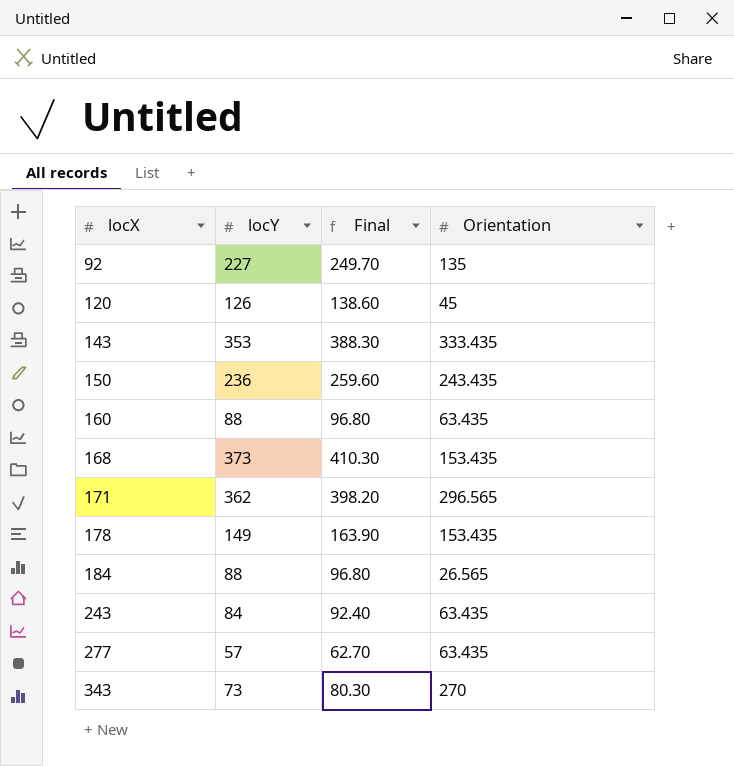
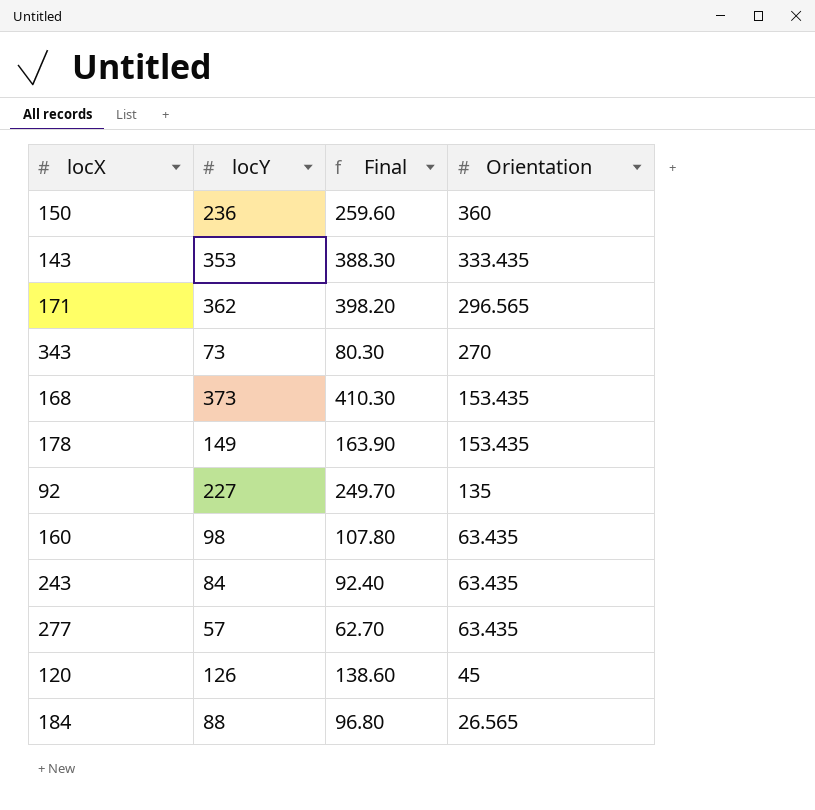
row order: locX ascending -> Orientation descending
150 | Orientation: 243.435 -> 360
160 | locY: 88 -> 98
160 | Final: 96.80 -> 107.80

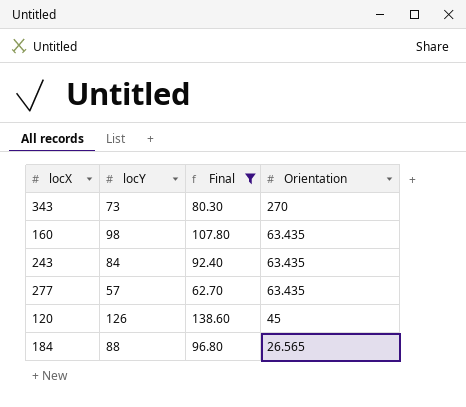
filter: none -> Final <= 138.60

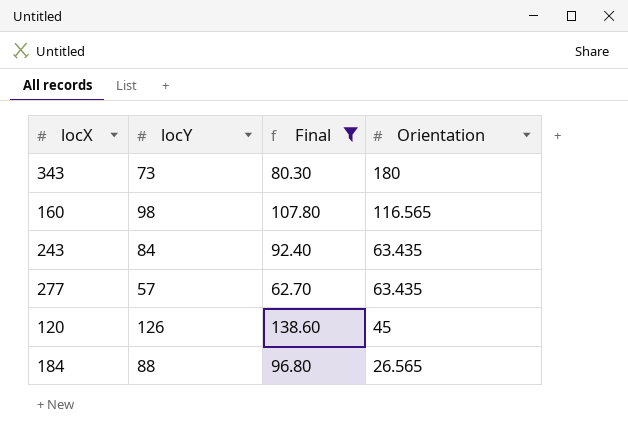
343 | Orientation: 270 -> 180
160 | Orientation: 63.435 -> 116.565

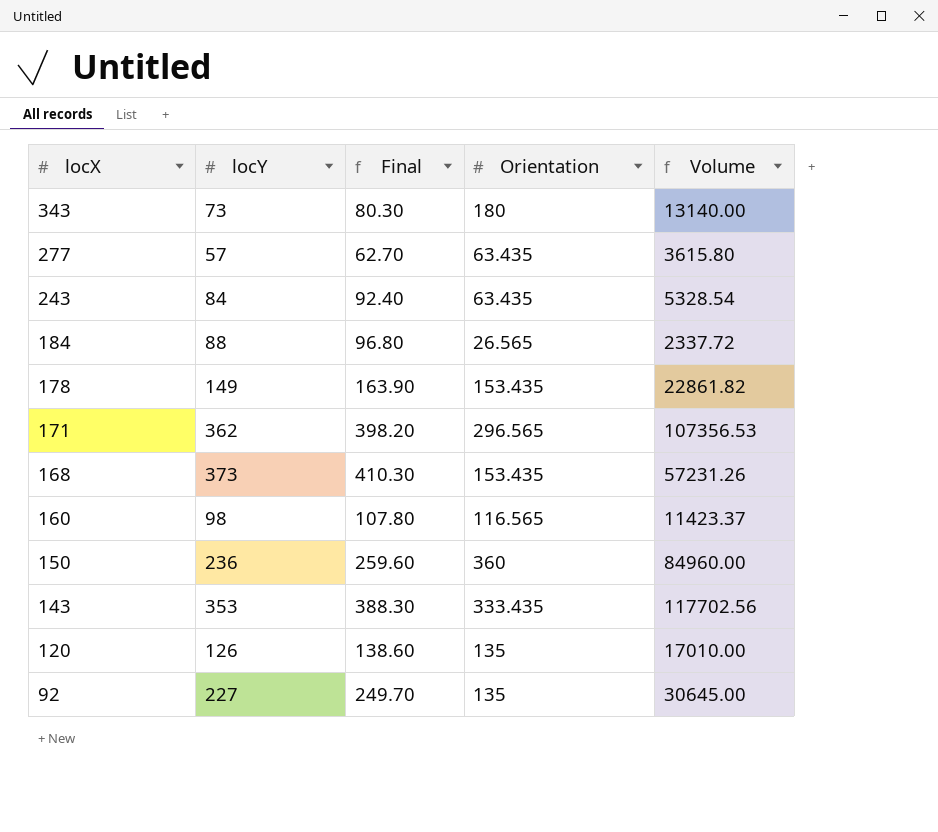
filter: Final <= 138.60 -> none
row order: Orientation descending -> locX descending
column Volume | formula: none -> [locY] * [Orientation]
120 | Orientation: 45 -> 135

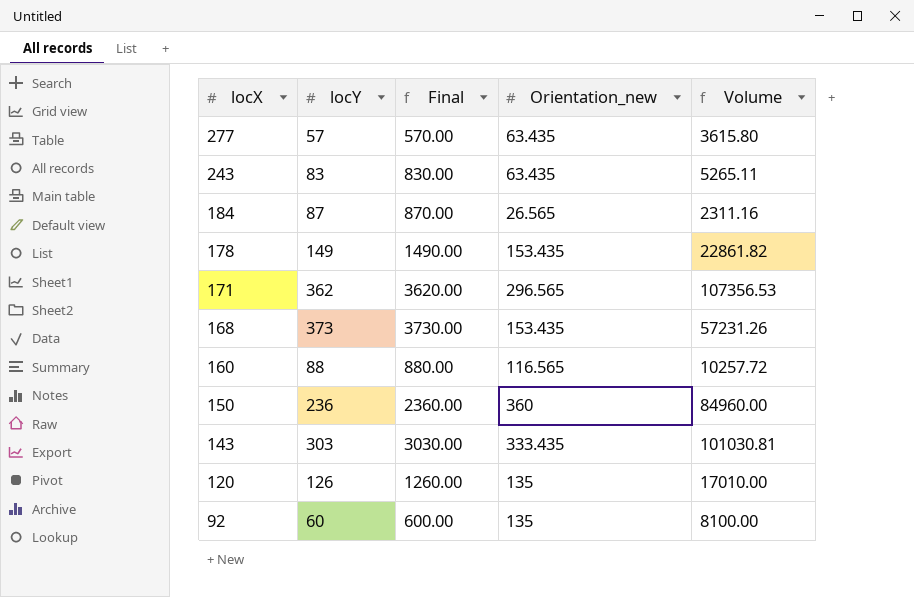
column Final | formula: [locY] * 1.1 -> [locY] * 10
column name: Orientation -> Orientation_new
row 343: 73 | 80.30 | 180 | 13140.00 -> none
243 | locY: 84 -> 83
243 | Volume: 5328.54 -> 5265.11
184 | locY: 88 -> 87
184 | Volume: 2337.72 -> 2311.16
160 | locY: 98 -> 88
160 | Volume: 11423.37 -> 10257.72
143 | locY: 353 -> 303
143 | Volume: 117702.56 -> 101030.81
92 | locY: 227 -> 60
92 | Volume: 30645.00 -> 8100.00

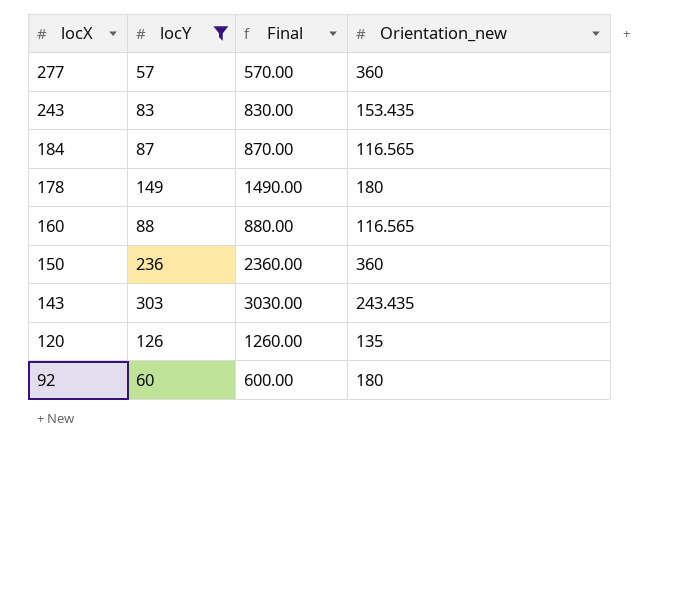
filter: none -> locY <= 303
column Volume | formula: [locY] * [Orientation_new] -> none
277 | Orientation_new: 63.435 -> 360
243 | Orientation_new: 63.435 -> 153.435
184 | Orientation_new: 26.565 -> 116.565
178 | Orientation_new: 153.435 -> 180
143 | Orientation_new: 333.435 -> 243.435
92 | Orientation_new: 135 -> 180

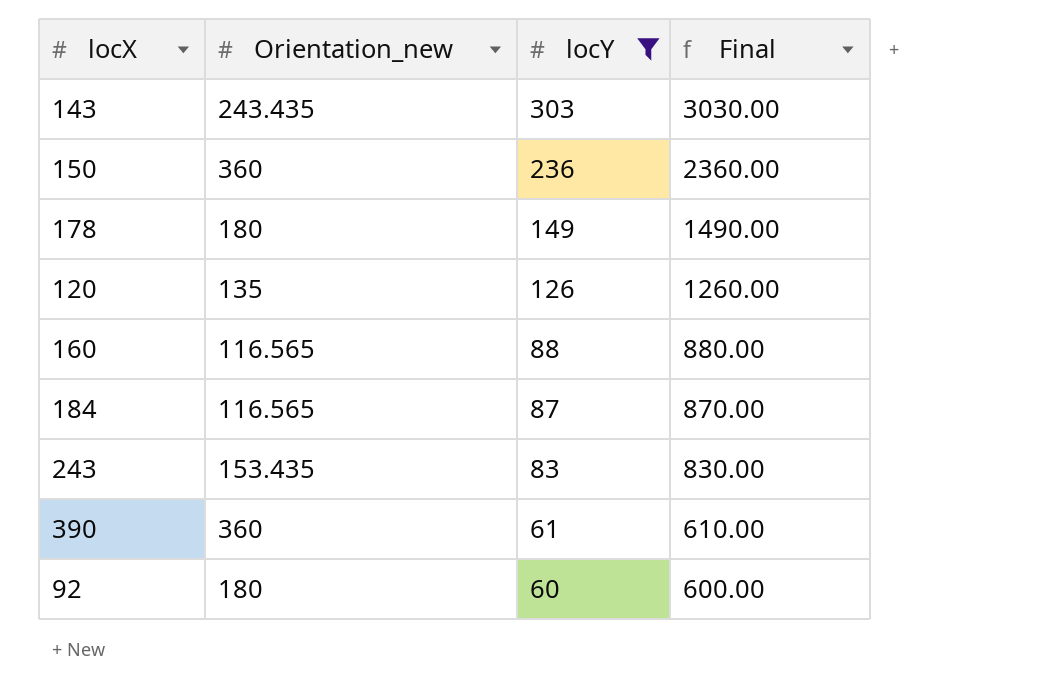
row order: locX descending -> locY descending
column Orientation_new | position: 4 -> 2
row 277: 57 | 570.00 | 360 -> none
row 390: none -> 360 | 61 | 610.00

